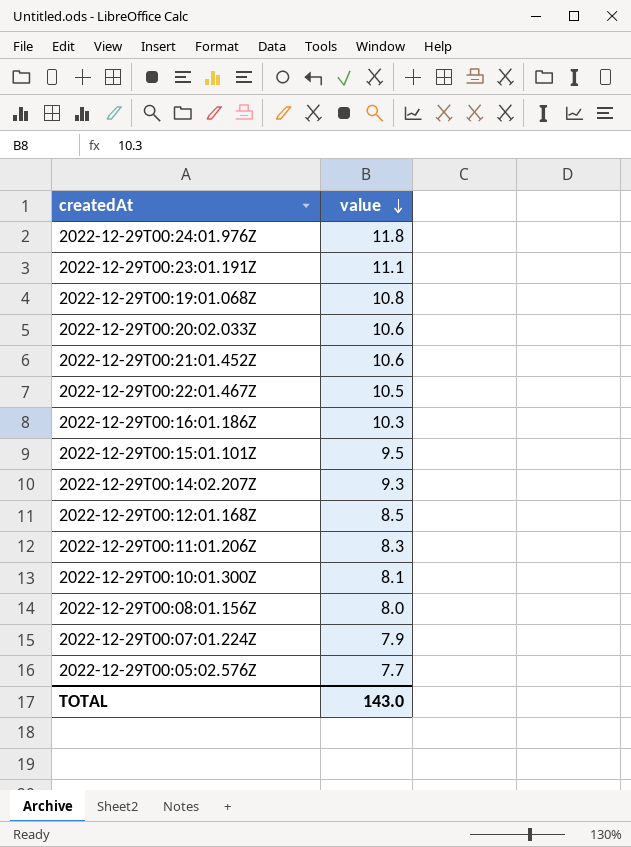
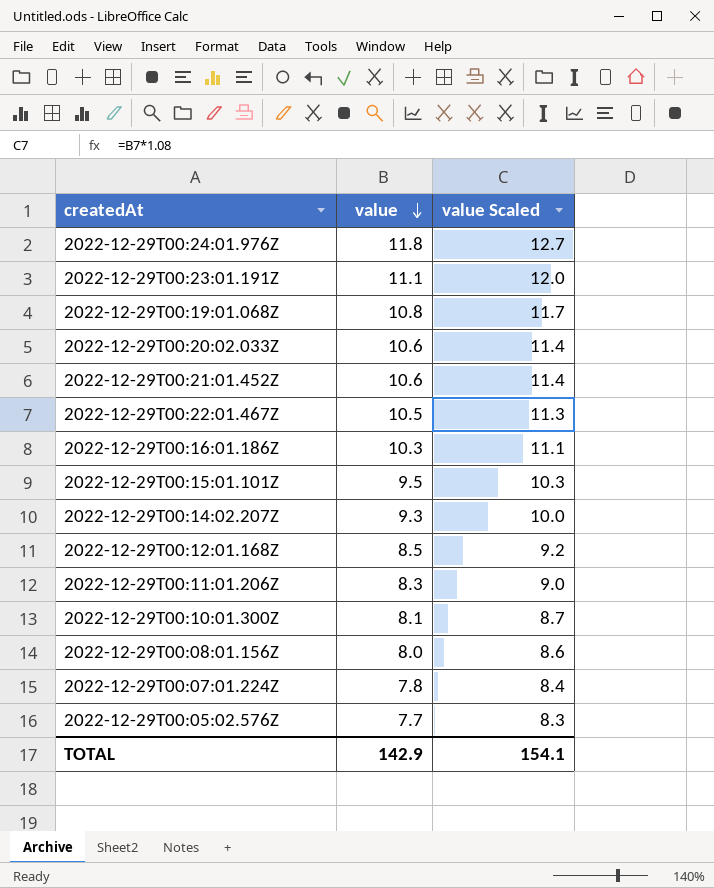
column value Scaled | formula: none -> [value] * 1.08
2022-12-29T00:07:01.224Z | value: 7.9 -> 7.8
TOTAL | value: 143.0 -> 142.9

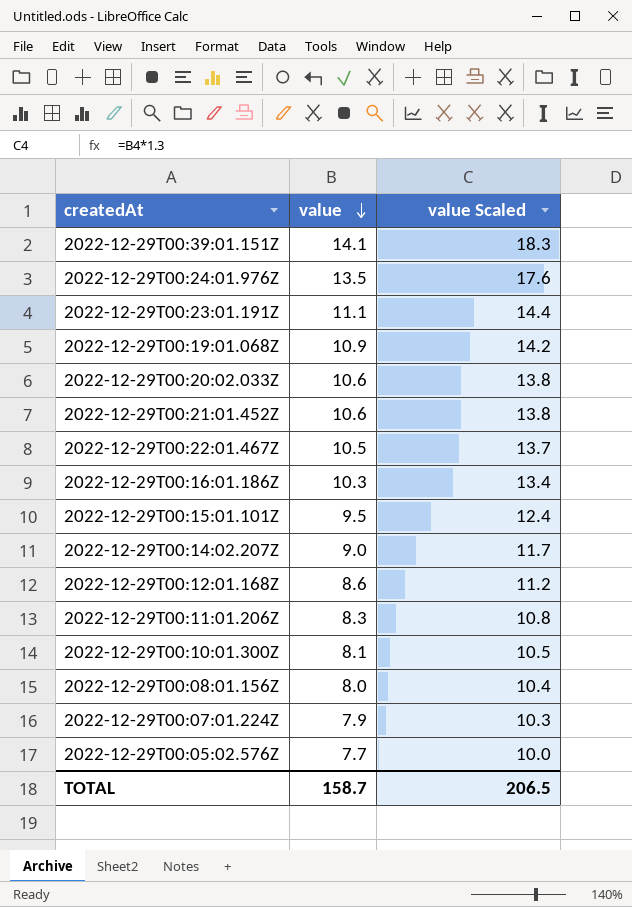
column value Scaled | formula: [value] * 1.08 -> [value] * 1.3
row 2022-12-29T00:39:01.151Z: none -> 14.1 | 18.3
2022-12-29T00:24:01.976Z | value: 11.8 -> 13.5
2022-12-29T00:19:01.068Z | value: 10.8 -> 10.9
2022-12-29T00:14:02.207Z | value: 9.3 -> 9.0
2022-12-29T00:12:01.168Z | value: 8.5 -> 8.6
2022-12-29T00:07:01.224Z | value: 7.8 -> 7.9
TOTAL | value: 142.9 -> 158.7
TOTAL | value Scaled: 154.1 -> 206.5

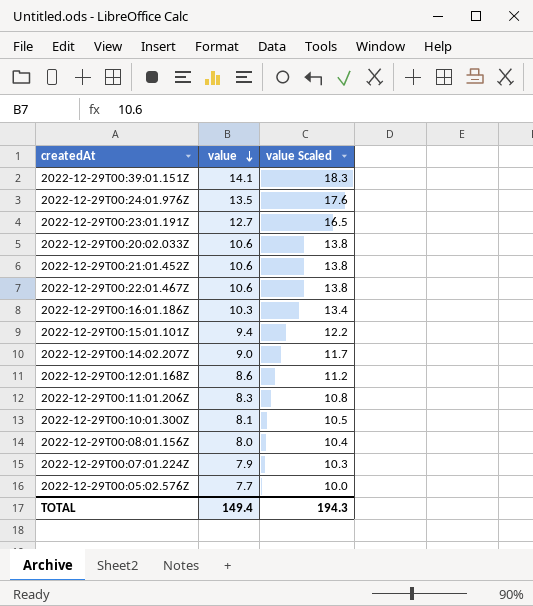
row 2022-12-29T00:19:01.068Z: 10.9 | 14.2 -> none
2022-12-29T00:23:01.191Z | value: 11.1 -> 12.7
2022-12-29T00:23:01.191Z | value Scaled: 14.4 -> 16.5
2022-12-29T00:22:01.467Z | value: 10.5 -> 10.6
2022-12-29T00:22:01.467Z | value Scaled: 13.7 -> 13.8
2022-12-29T00:15:01.101Z | value: 9.5 -> 9.4
2022-12-29T00:15:01.101Z | value Scaled: 12.4 -> 12.2
TOTAL | value: 158.7 -> 149.4
TOTAL | value Scaled: 206.5 -> 194.3

